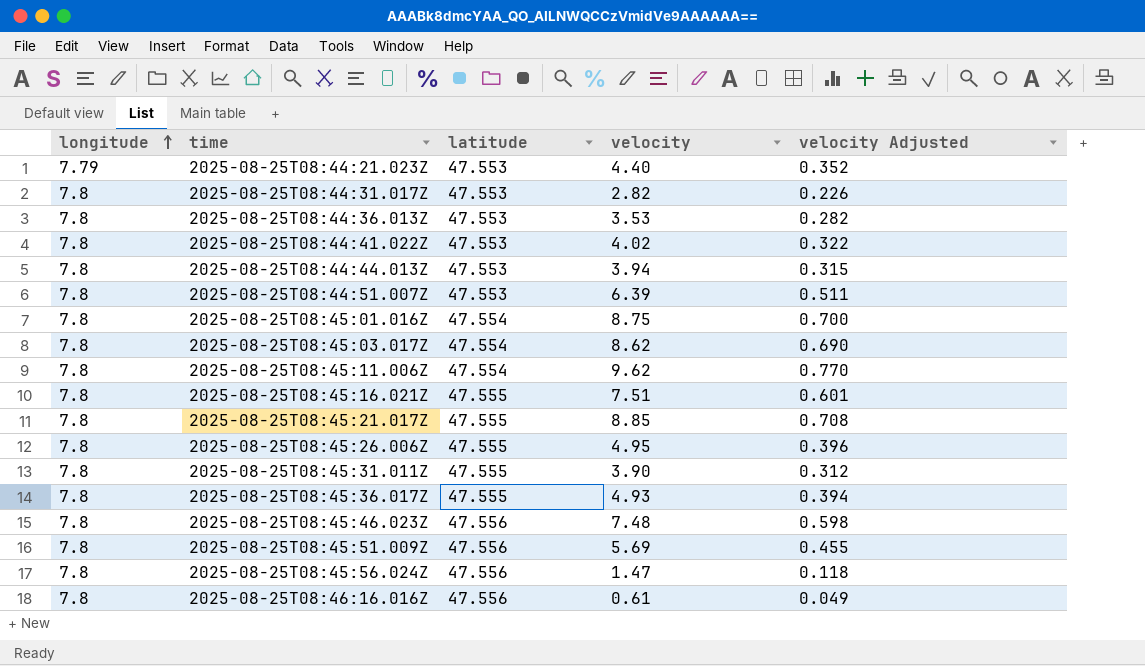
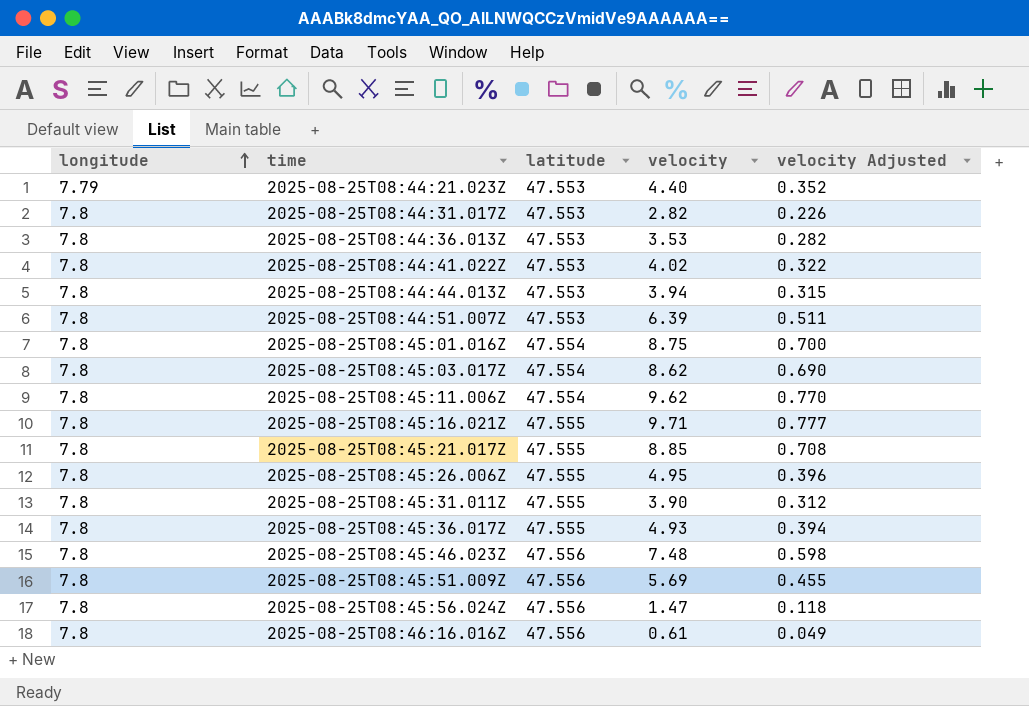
2025-08-25T08:45:16.021Z | velocity: 7.51 -> 9.71
2025-08-25T08:45:16.021Z | velocity Adjusted: 0.601 -> 0.777

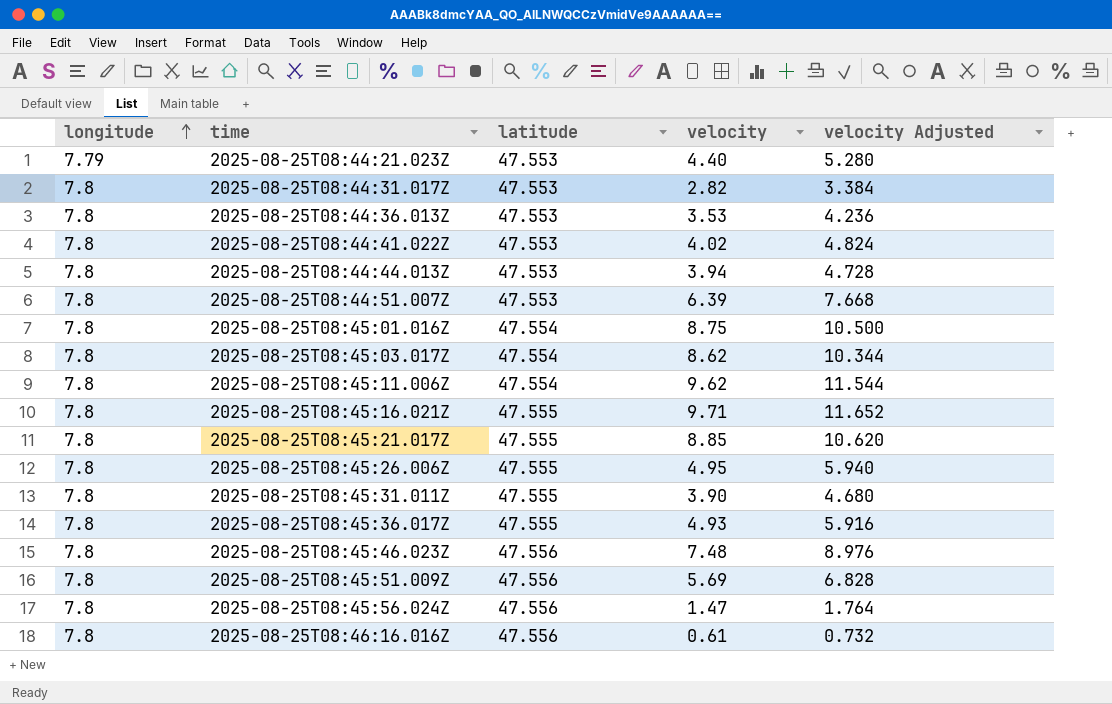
column velocity Adjusted | formula: [velocity] * 0.08 -> [velocity] * 1.2

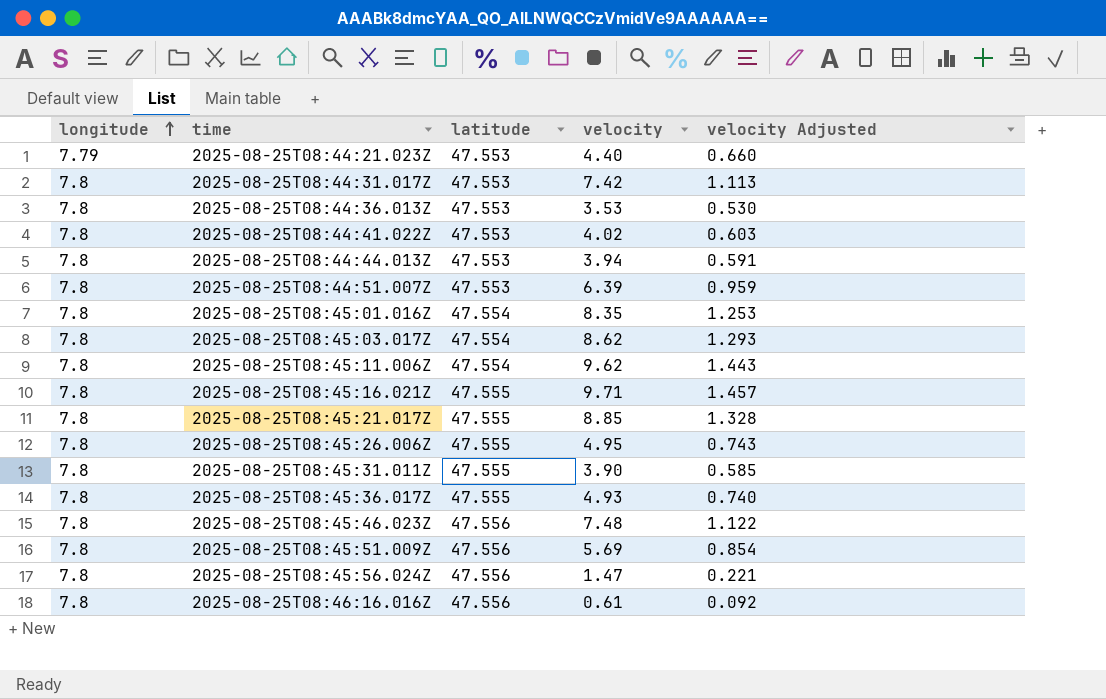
column velocity Adjusted | formula: [velocity] * 1.2 -> [velocity] * 0.15
2025-08-25T08:44:31.017Z | velocity: 2.82 -> 7.42
2025-08-25T08:45:01.016Z | velocity: 8.75 -> 8.35

